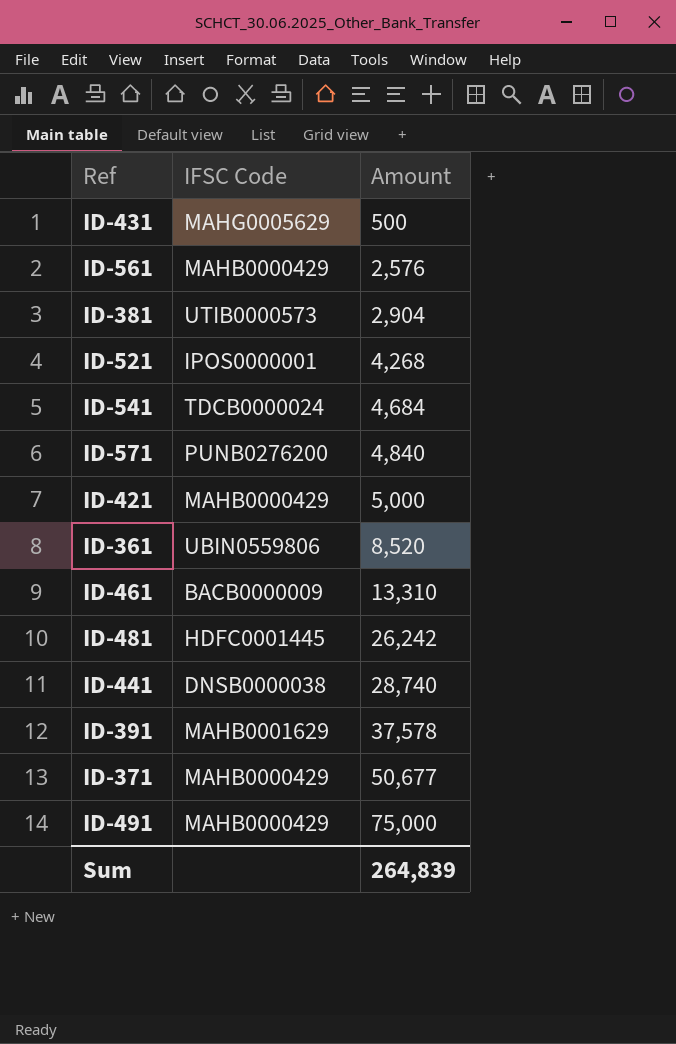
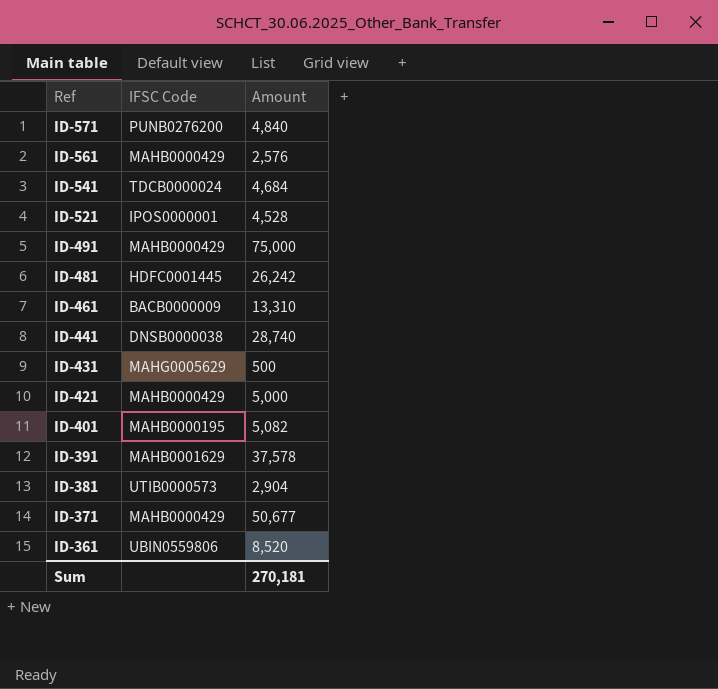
row order: Amount ascending -> Ref descending
ID-521 | Amount: 4,268 -> 4,528
row ID-401: none -> MAHB0000195 | 5,082
Sum | Amount: 264,839 -> 270,181

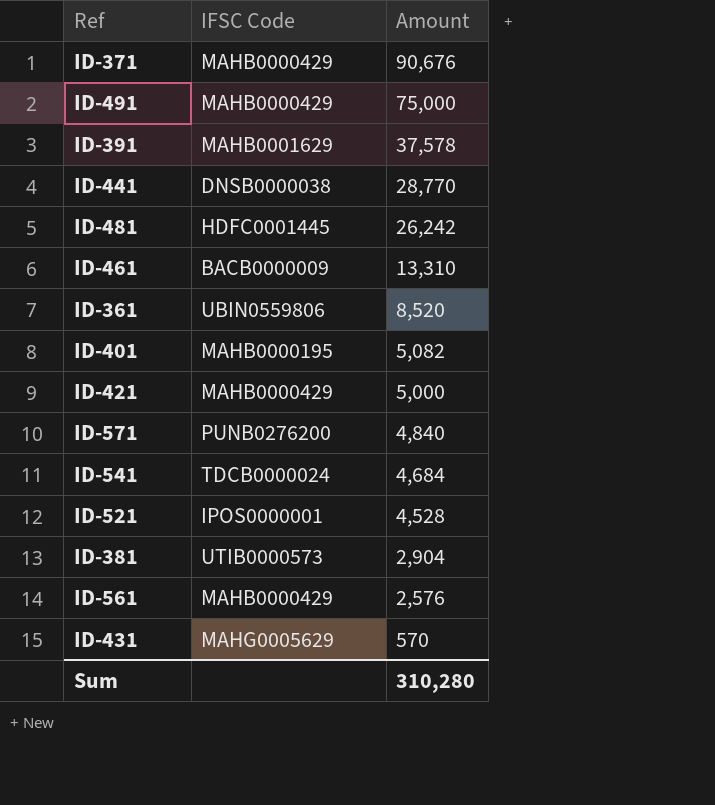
row order: Ref descending -> Amount descending
ID-371 | Amount: 50,677 -> 90,676
ID-441 | Amount: 28,740 -> 28,770
ID-431 | Amount: 500 -> 570
Sum | Amount: 270,181 -> 310,280

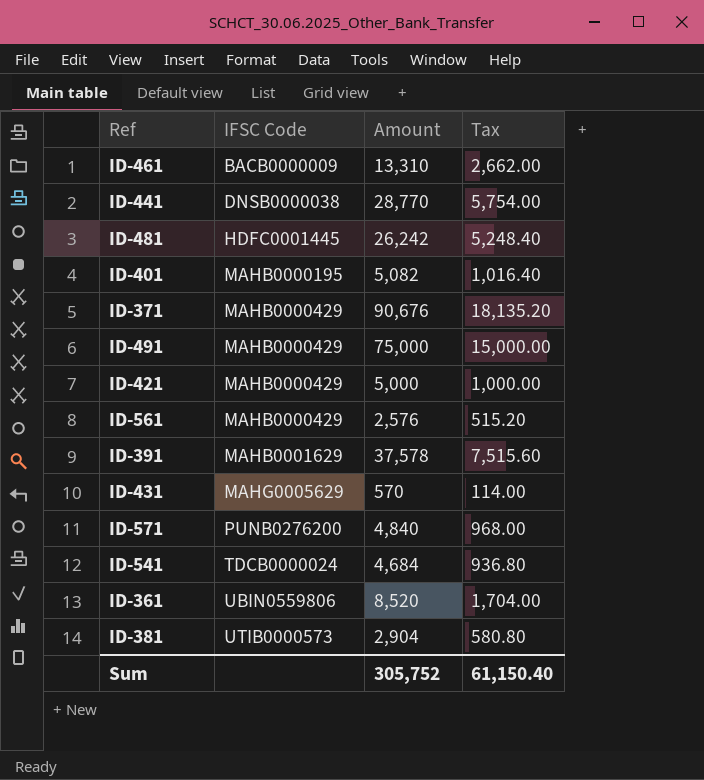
row order: Amount descending -> IFSC Code ascending
column Tax | formula: none -> [Amount] * 0.2
row ID-521: IPOS0000001 | 4,528 -> none
Sum | Amount: 310,280 -> 305,752

